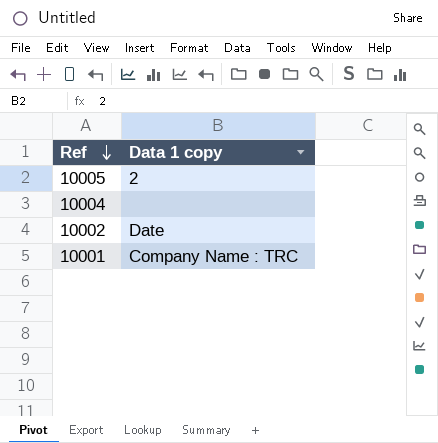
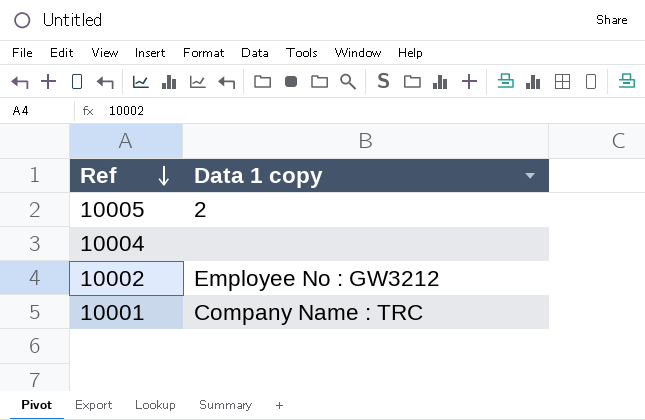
10002 | Data 1 copy: Date -> Employee No : GW3212

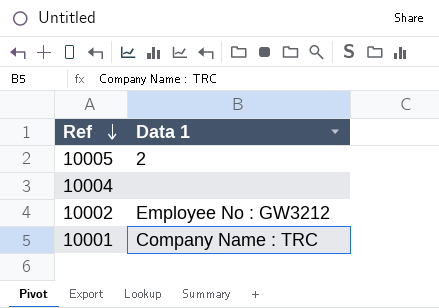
column name: Data 1 copy -> Data 1

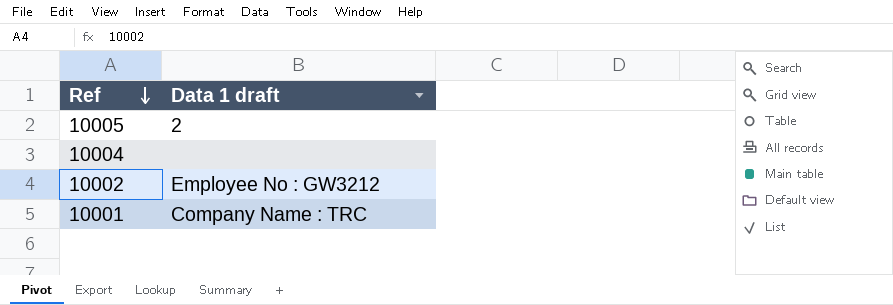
column name: Data 1 -> Data 1 draft

